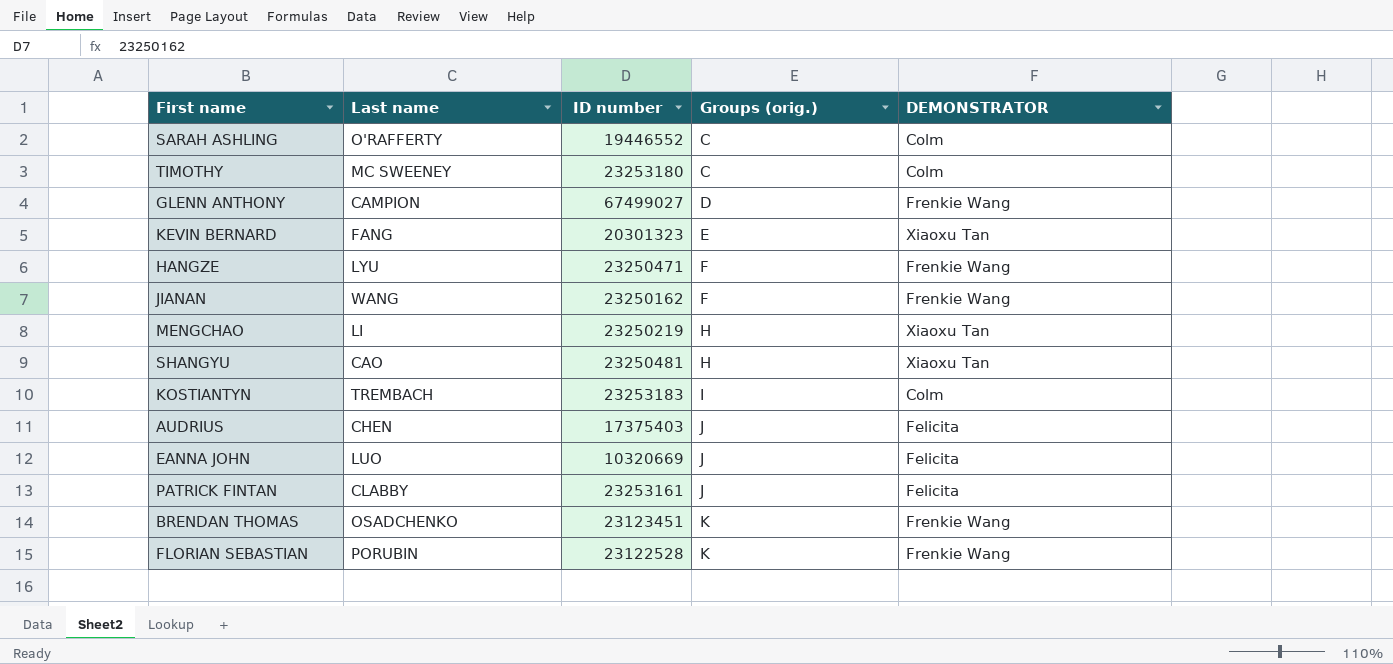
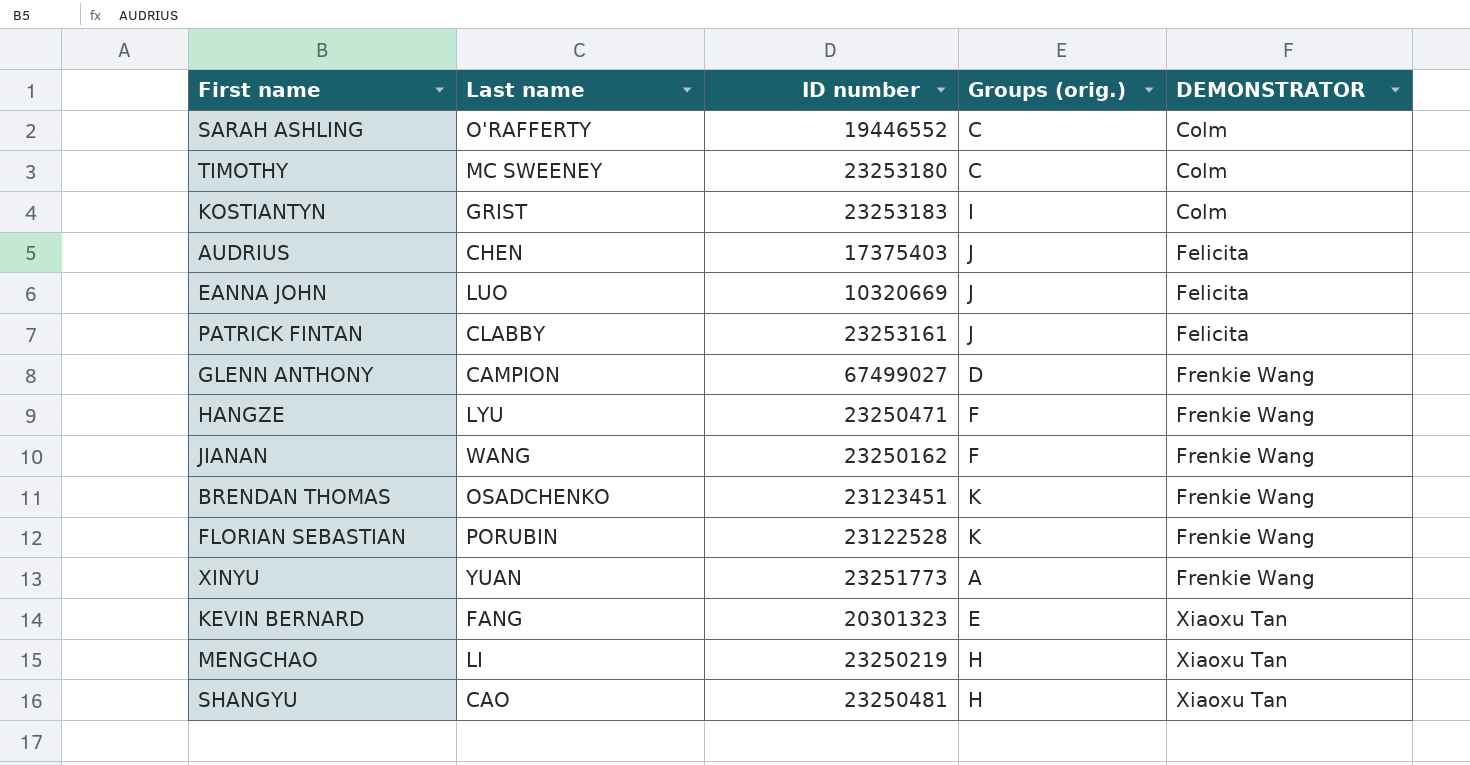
row order: Groups (orig.) ascending -> DEMONSTRATOR ascending
KOSTIANTYN | Last name: TREMBACH -> GRIST
row XINYU: none -> YUAN | 23251773 | A | Frenkie Wang

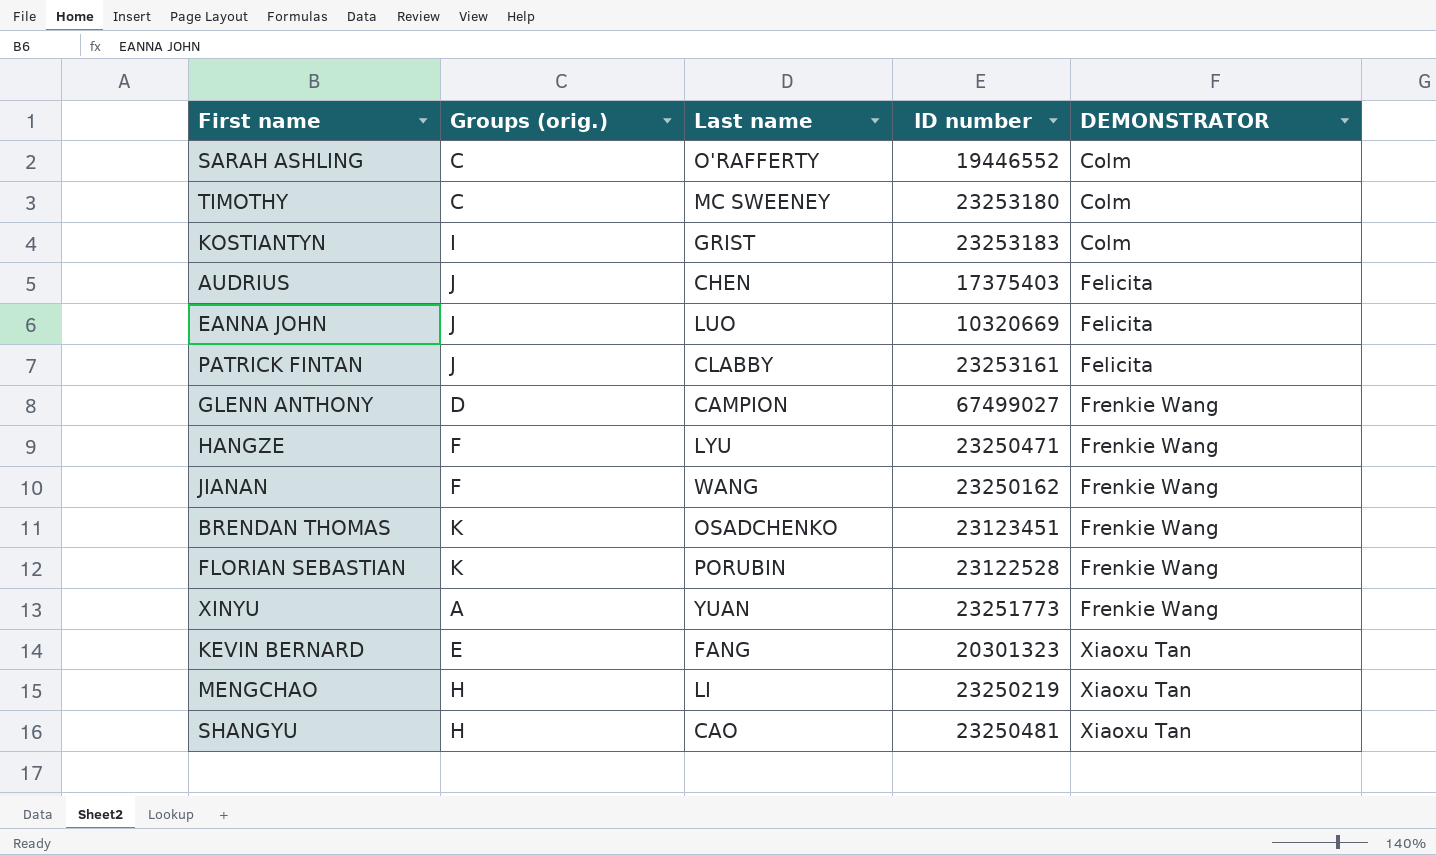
column Groups (orig.) | position: 4 -> 2

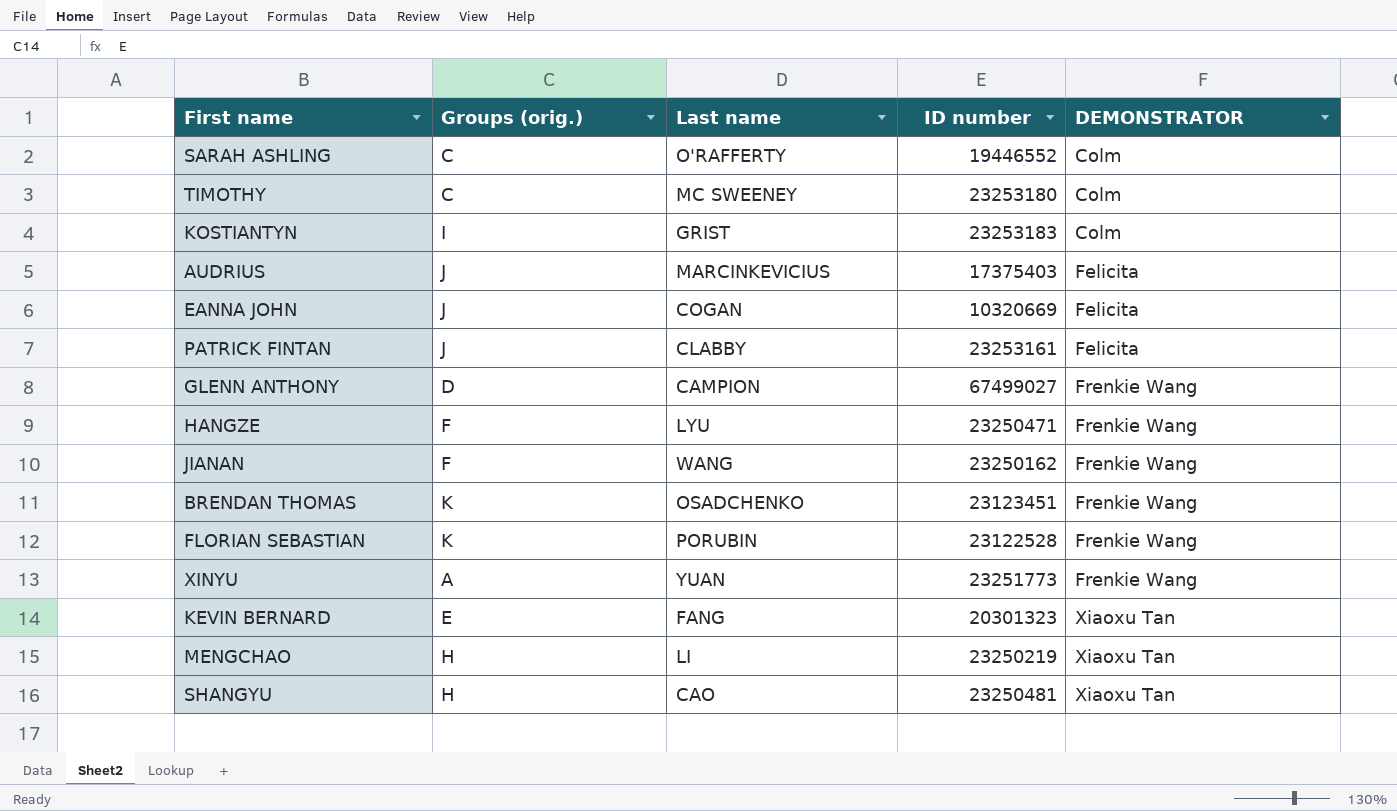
AUDRIUS | Last name: CHEN -> MARCINKEVICIUS
EANNA JOHN | Last name: LUO -> COGAN

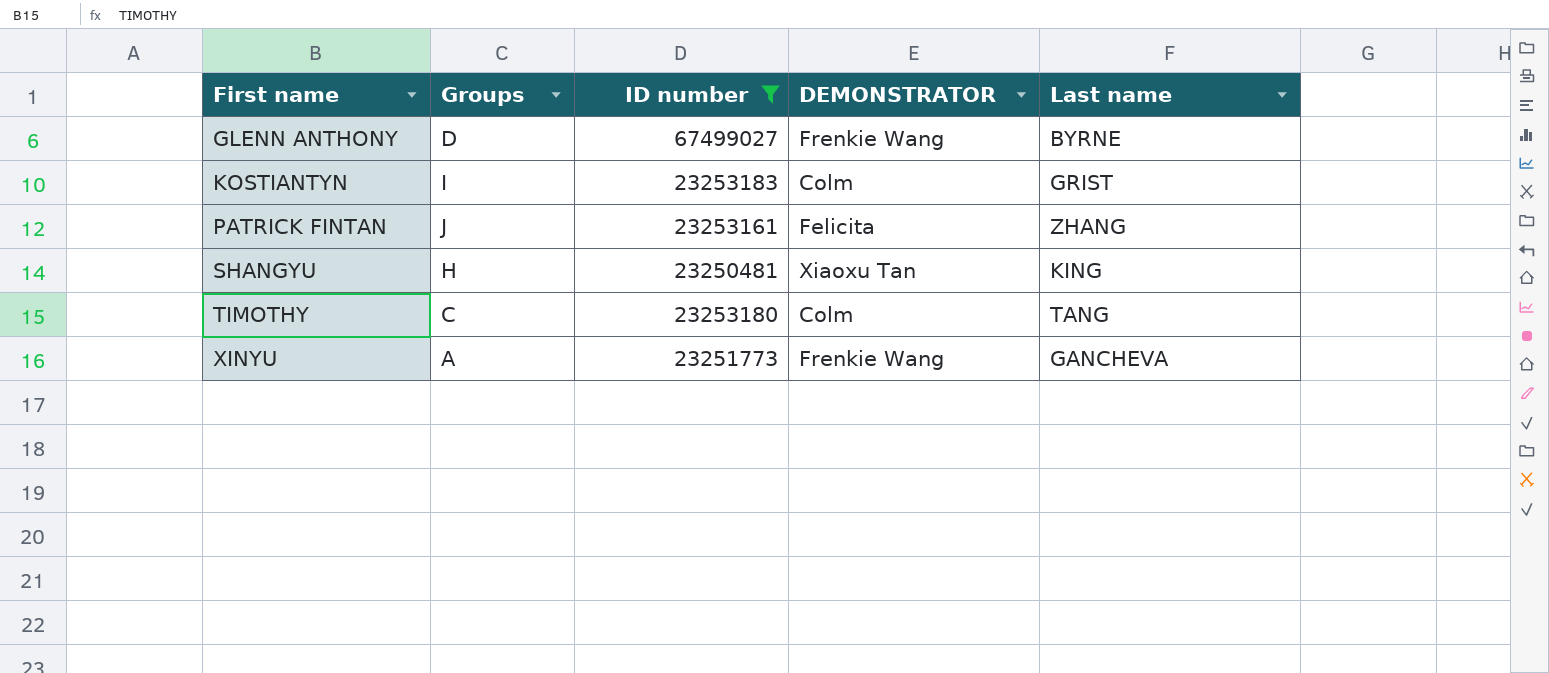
filter: none -> ID number >= 23250481
row order: DEMONSTRATOR ascending -> First name ascending
column name: Groups (orig.) -> Groups
column Last name | position: 3 -> 5
GLENN ANTHONY | Last name: CAMPION -> BYRNE
PATRICK FINTAN | Last name: CLABBY -> ZHANG
SHANGYU | Last name: CAO -> KING
TIMOTHY | Last name: MC SWEENEY -> TANG
XINYU | Last name: YUAN -> GANCHEVA

